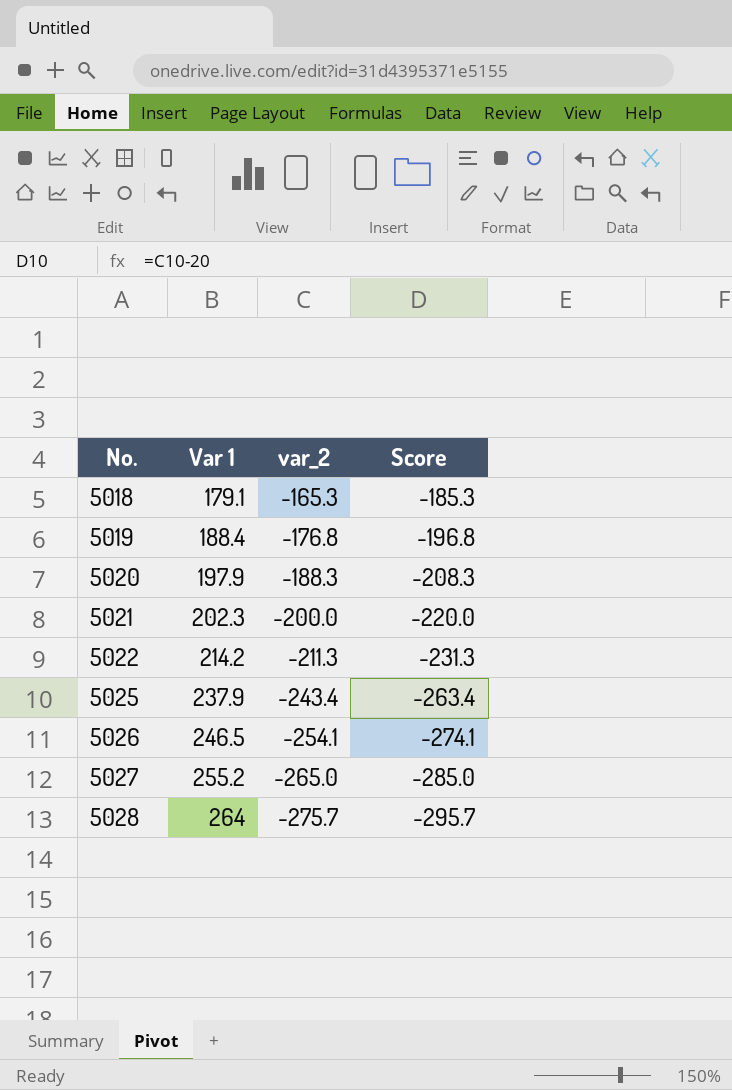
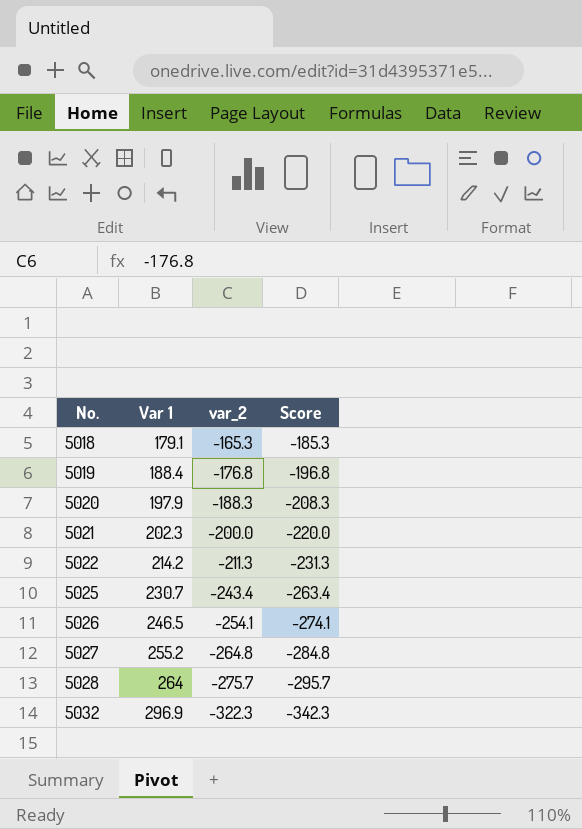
5025 | Var 1: 237.9 -> 230.7
5027 | var_2: -265.0 -> -264.8
5027 | Score: -285.0 -> -284.8
row 5032: none -> 296.9 | -322.3 | -342.3

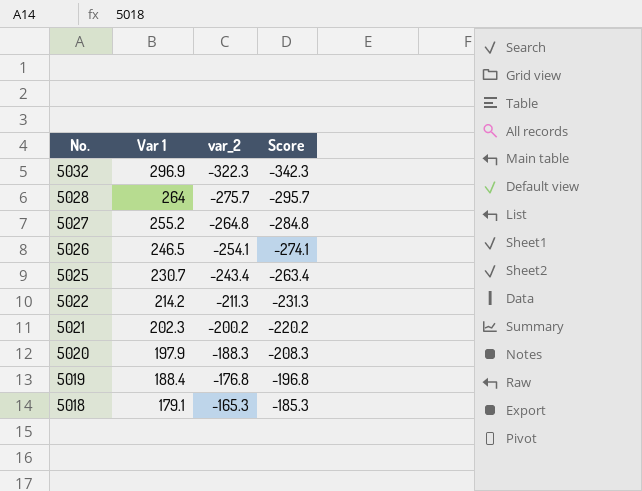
row order: No. ascending -> No. descending
5021 | var_2: -200.0 -> -200.2
5021 | Score: -220.0 -> -220.2

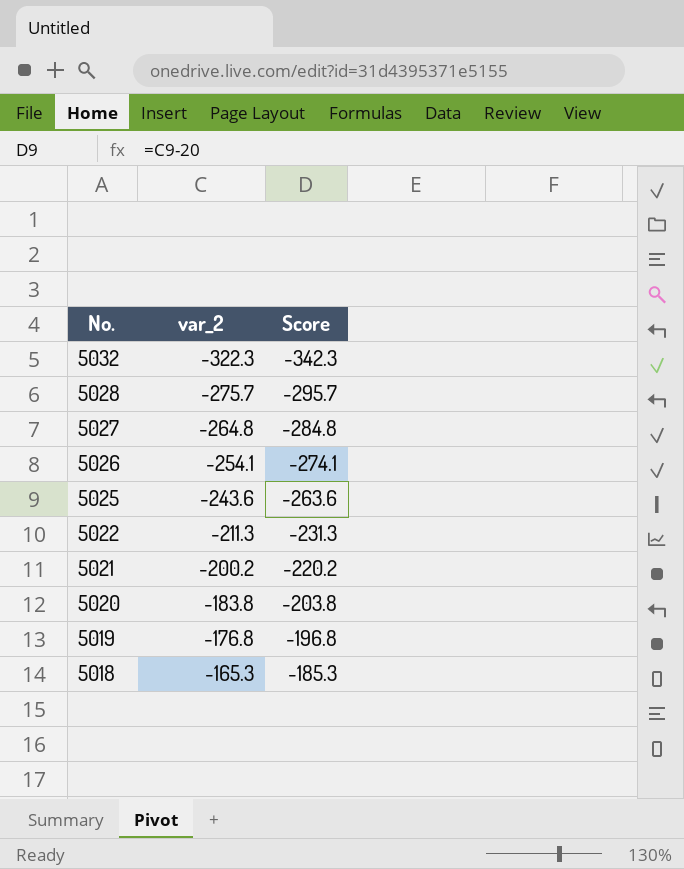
column Var 1 | position: 2 -> none
5025 | var_2: -243.4 -> -243.6
5025 | Score: -263.4 -> -263.6
5020 | var_2: -188.3 -> -183.8
5020 | Score: -208.3 -> -203.8

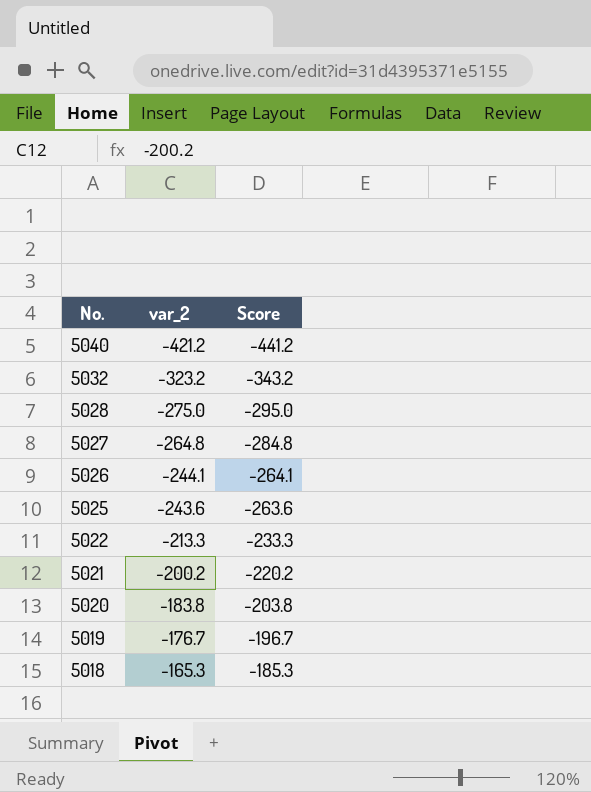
row 5040: none -> -421.2 | -441.2
5032 | var_2: -322.3 -> -323.2
5032 | Score: -342.3 -> -343.2
5028 | var_2: -275.7 -> -275.0
5028 | Score: -295.7 -> -295.0
5026 | var_2: -254.1 -> -244.1
5026 | Score: -274.1 -> -264.1
5022 | var_2: -211.3 -> -213.3
5022 | Score: -231.3 -> -233.3
5019 | var_2: -176.8 -> -176.7
5019 | Score: -196.8 -> -196.7

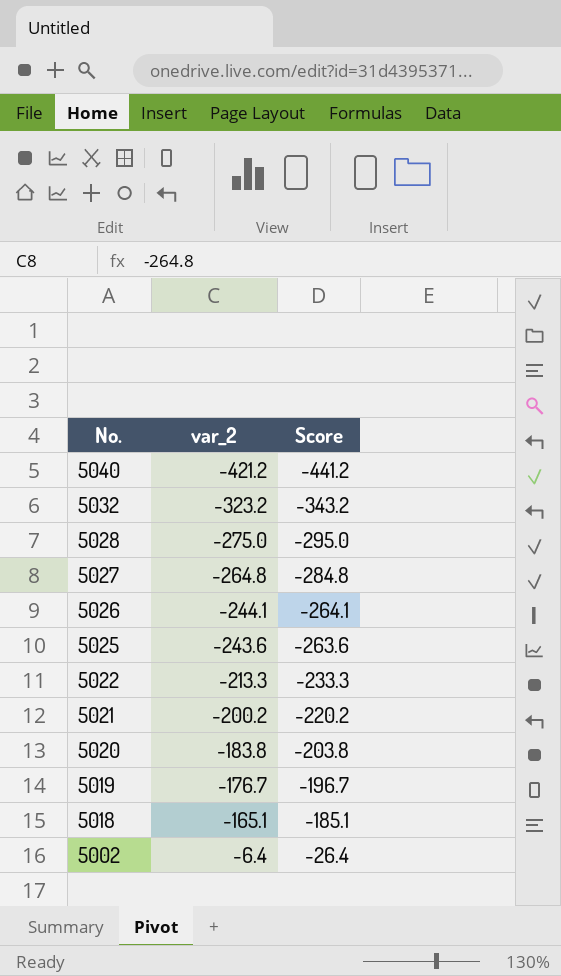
5018 | var_2: -165.3 -> -165.1
5018 | Score: -185.3 -> -185.1
row 5002: none -> -6.4 | -26.4

